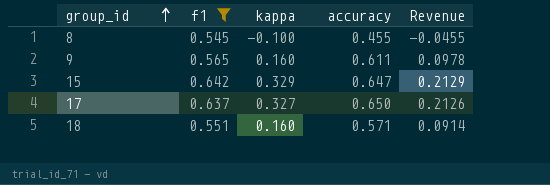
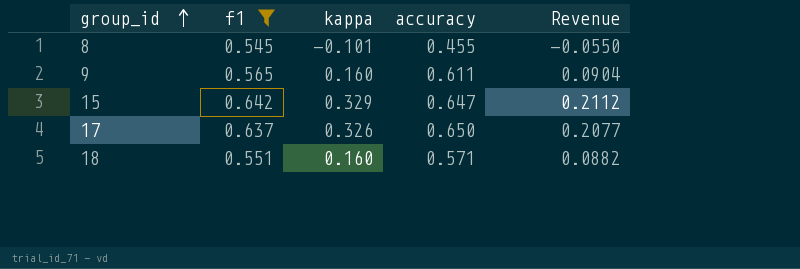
column Revenue | formula: [kappa] * [accuracy] -> [f1] * [kappa]
8 | kappa: -0.100 -> -0.101
17 | kappa: 0.327 -> 0.326

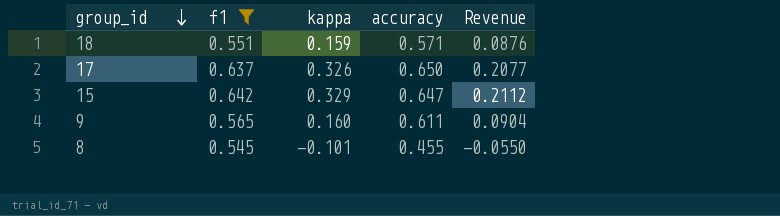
row order: group_id ascending -> group_id descending
18 | kappa: 0.160 -> 0.159
18 | Revenue: 0.0882 -> 0.0876

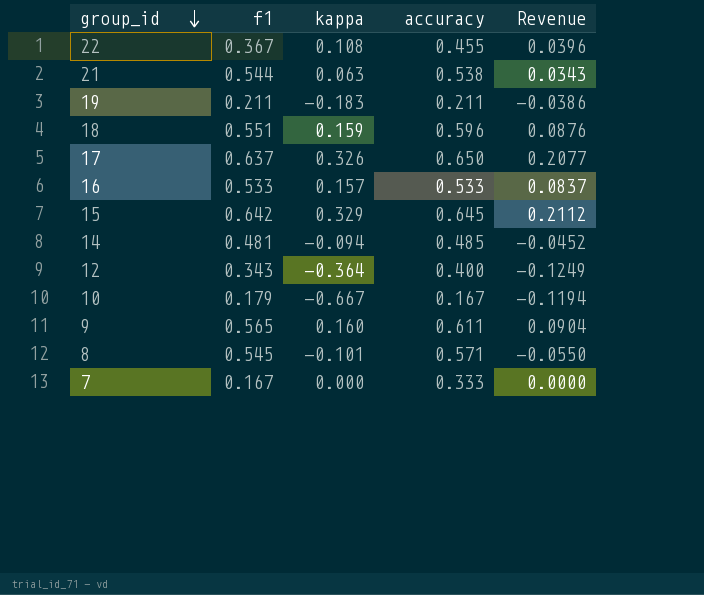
filter: f1 >= 0.545 -> none
18 | accuracy: 0.571 -> 0.596
15 | accuracy: 0.647 -> 0.645
8 | accuracy: 0.455 -> 0.571

